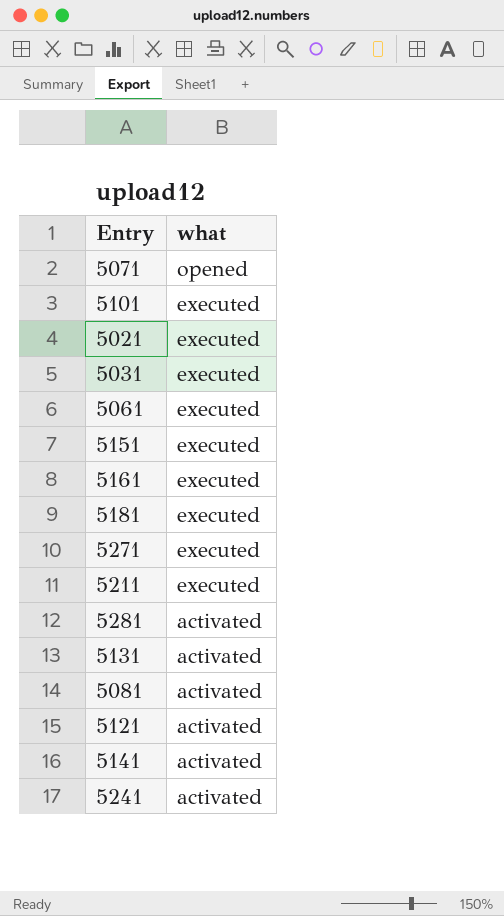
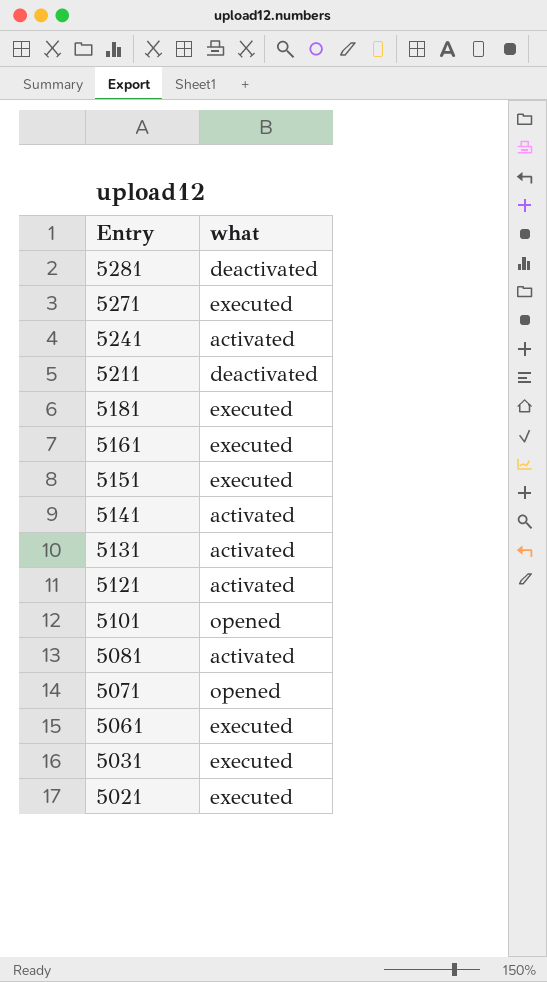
row order: what descending -> Entry descending
5281 | what: activated -> deactivated
5211 | what: executed -> deactivated
5101 | what: executed -> opened

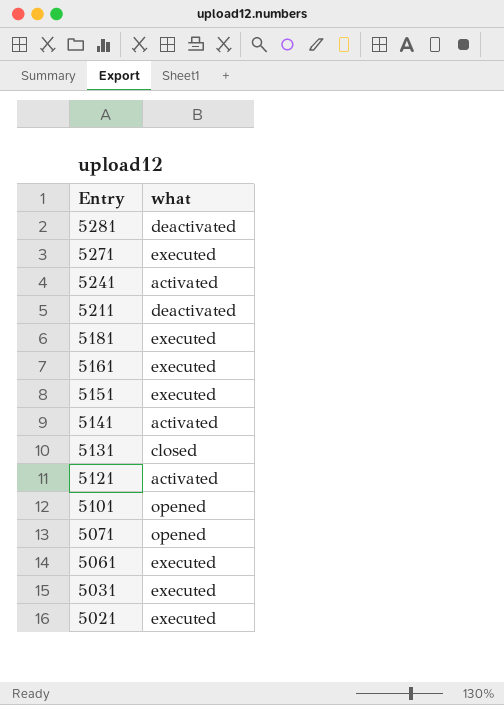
row 5081: activated -> none
5131 | what: activated -> closed

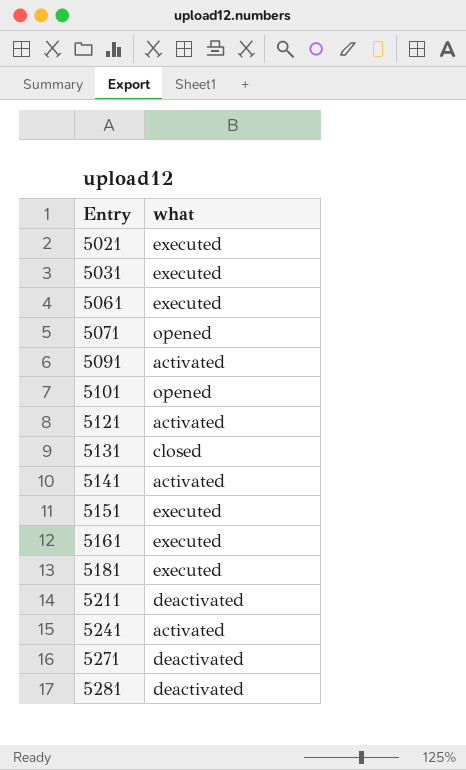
row order: Entry descending -> Entry ascending
row 5091: none -> activated
5271 | what: executed -> deactivated

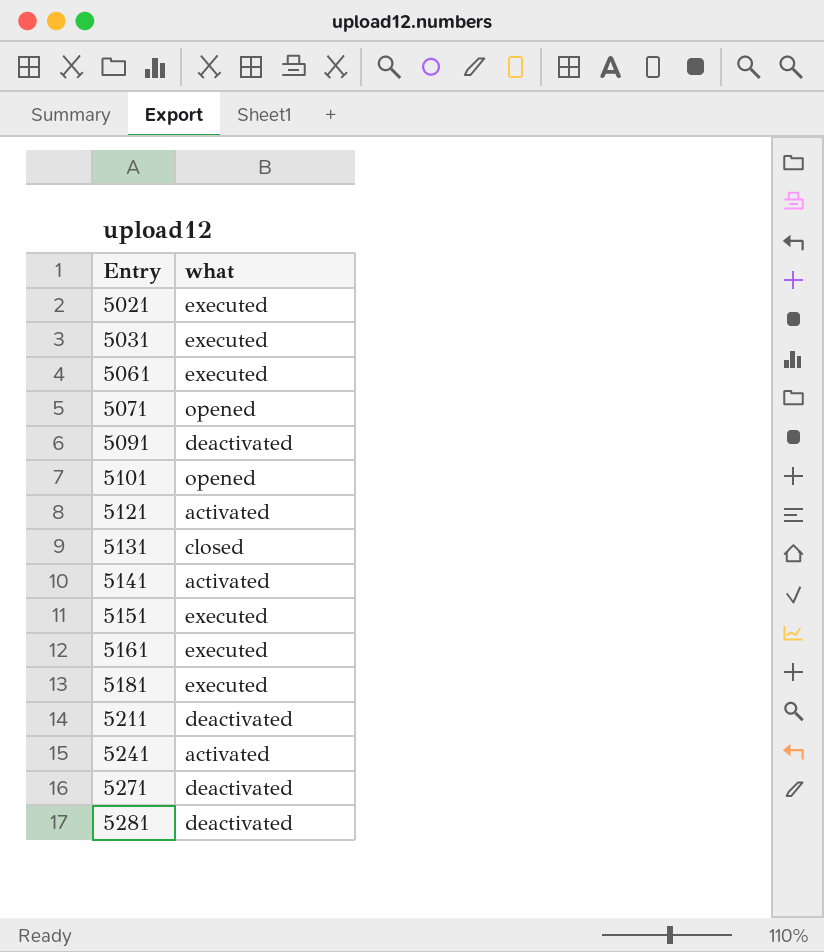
5091 | what: activated -> deactivated

